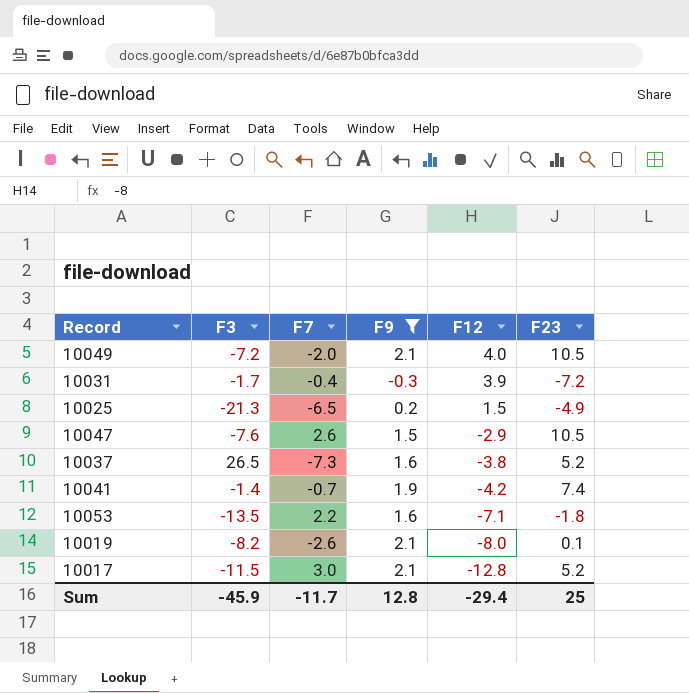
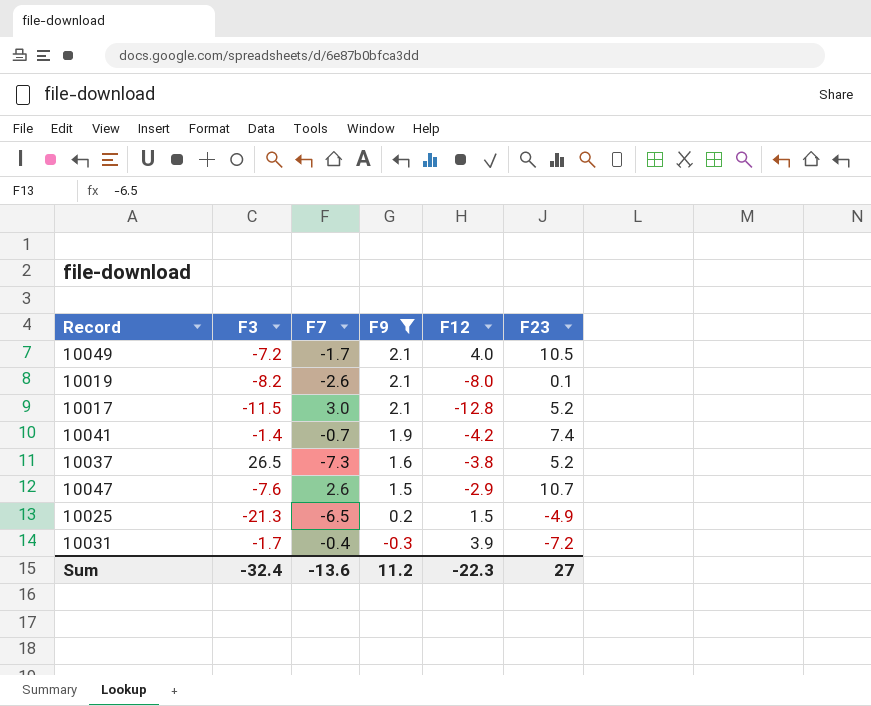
row order: F12 descending -> F9 descending
row 10053: -13.5 | 2.2 | 1.6 | -7.1 | -1.8 -> none
10049 | F7: -2.0 -> -1.7
10047 | F23: 10.5 -> 10.7
Sum | F3: -45.9 -> -32.4
Sum | F7: -11.7 -> -13.6
Sum | F9: 12.8 -> 11.2
Sum | F12: -29.4 -> -22.3
Sum | F23: 25 -> 27

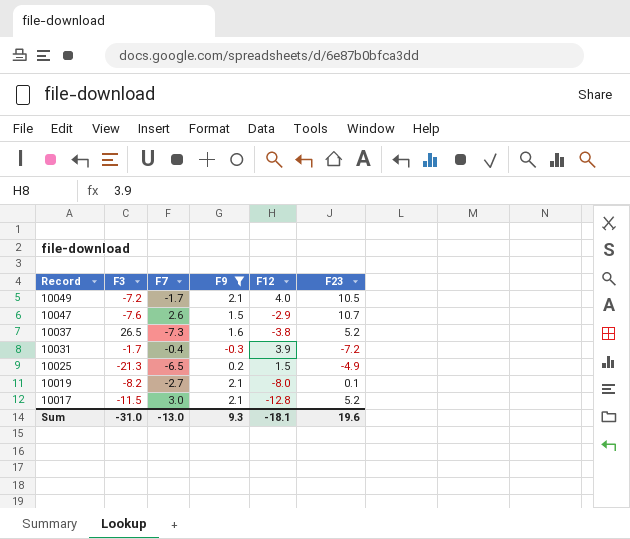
row order: F9 descending -> Record descending
row 10041: -1.4 | -0.7 | 1.9 | -4.2 | 7.4 -> none
10019 | F7: -2.6 -> -2.7
Sum | F3: -32.4 -> -31.0
Sum | F7: -13.6 -> -13.0
Sum | F9: 11.2 -> 9.3
Sum | F12: -22.3 -> -18.1
Sum | F23: 27 -> 19.6

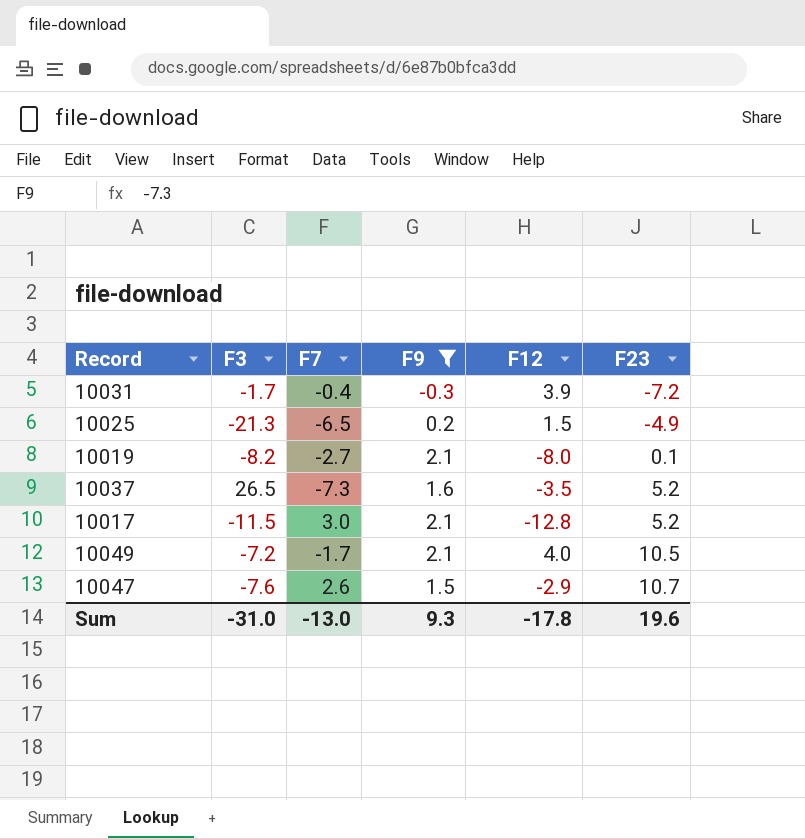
row order: Record descending -> F23 ascending
10037 | F12: -3.8 -> -3.5
Sum | F12: -18.1 -> -17.8

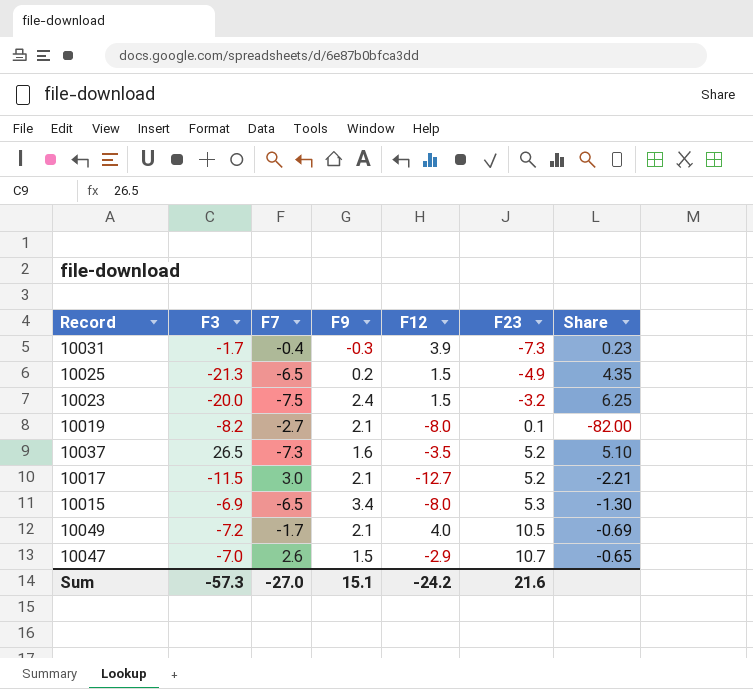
filter: F9 <= 2.1 -> none
column Share | formula: none -> [F3] / [F23]
10031 | F23: -7.2 -> -7.3
10017 | F12: -12.8 -> -12.7
10047 | F3: -7.6 -> -7.0
Sum | F3: -31.0 -> -57.3
Sum | F7: -13.0 -> -27.0
Sum | F9: 9.3 -> 15.1
Sum | F12: -17.8 -> -24.2
Sum | F23: 19.6 -> 21.6

